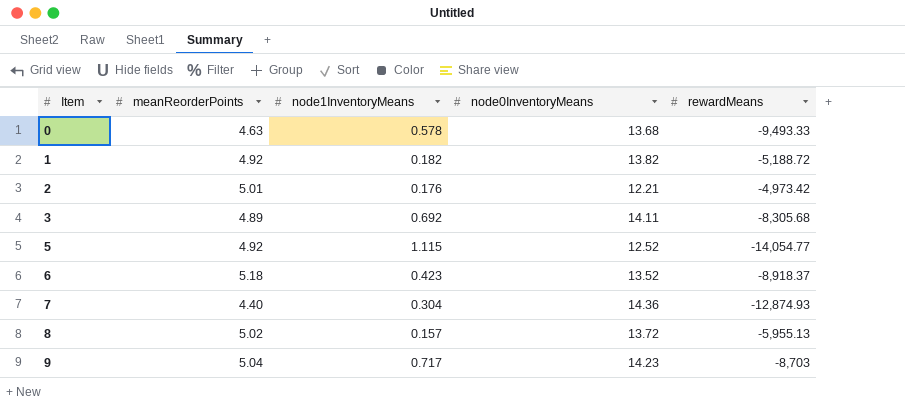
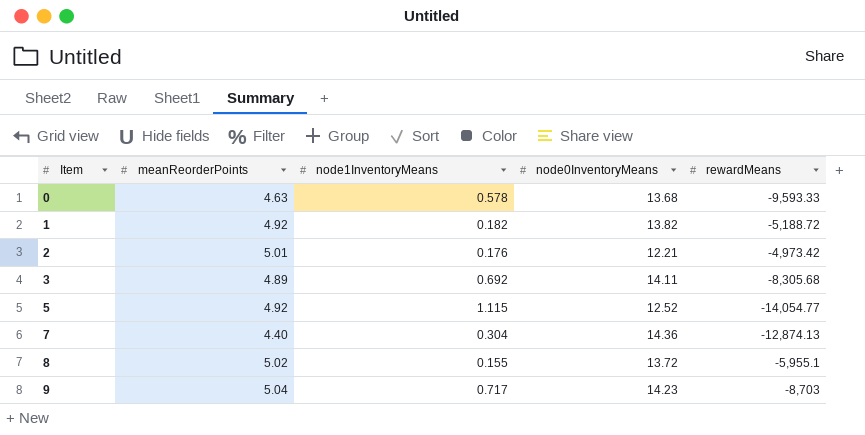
row 6: 5.18 | 0.423 | 13.52 | -8,918.37 -> none
0 | rewardMeans: -9,493.33 -> -9,593.33
7 | rewardMeans: -12,874.93 -> -12,874.13
8 | node1InventoryMeans: 0.157 -> 0.155
8 | rewardMeans: -5,955.13 -> -5,955.1

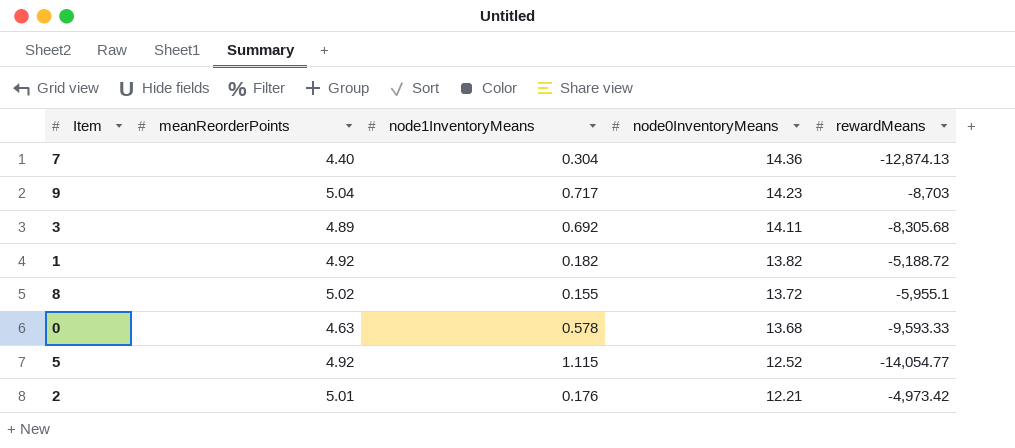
row order: Item ascending -> node0InventoryMeans descending

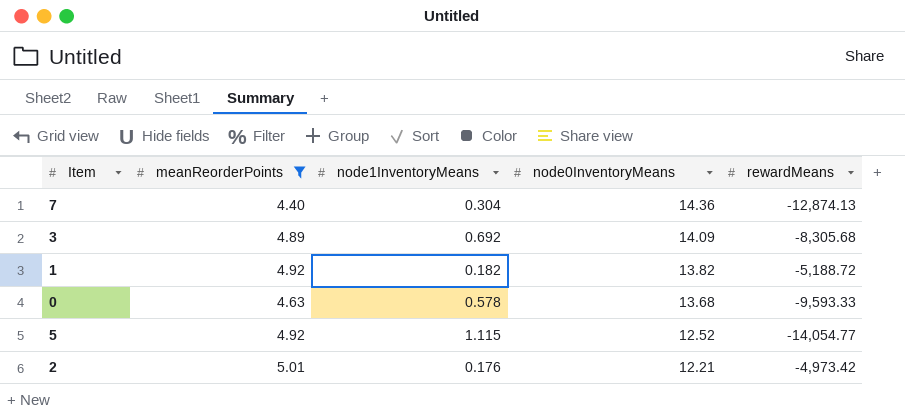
filter: none -> meanReorderPoints <= 5.01
3 | node0InventoryMeans: 14.11 -> 14.09

